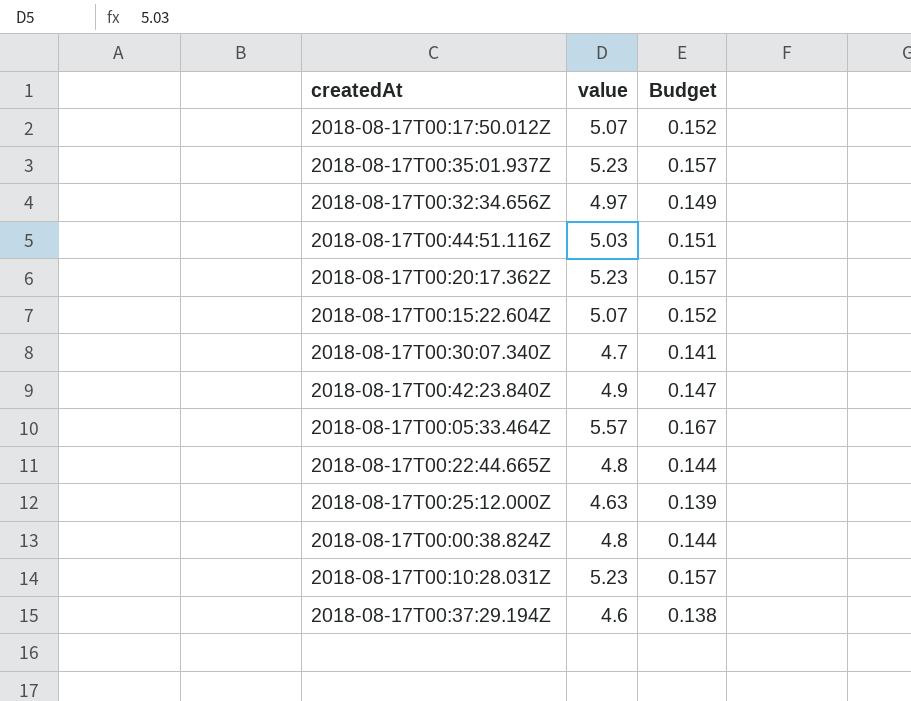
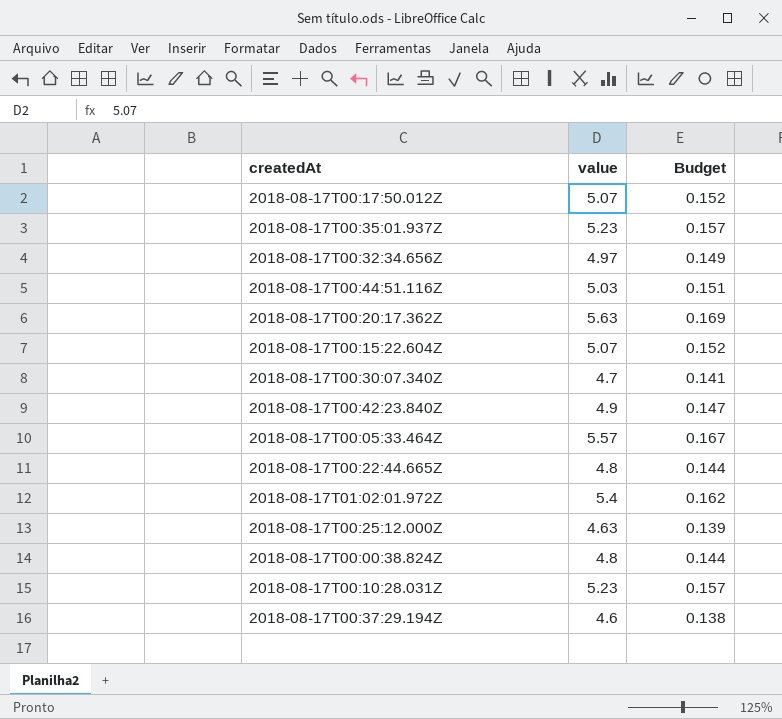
2018-08-17T00:20:17.362Z | value: 5.23 -> 5.63
2018-08-17T00:20:17.362Z | Budget: 0.157 -> 0.169
row 2018-08-17T01:02:01.972Z: none -> 5.4 | 0.162

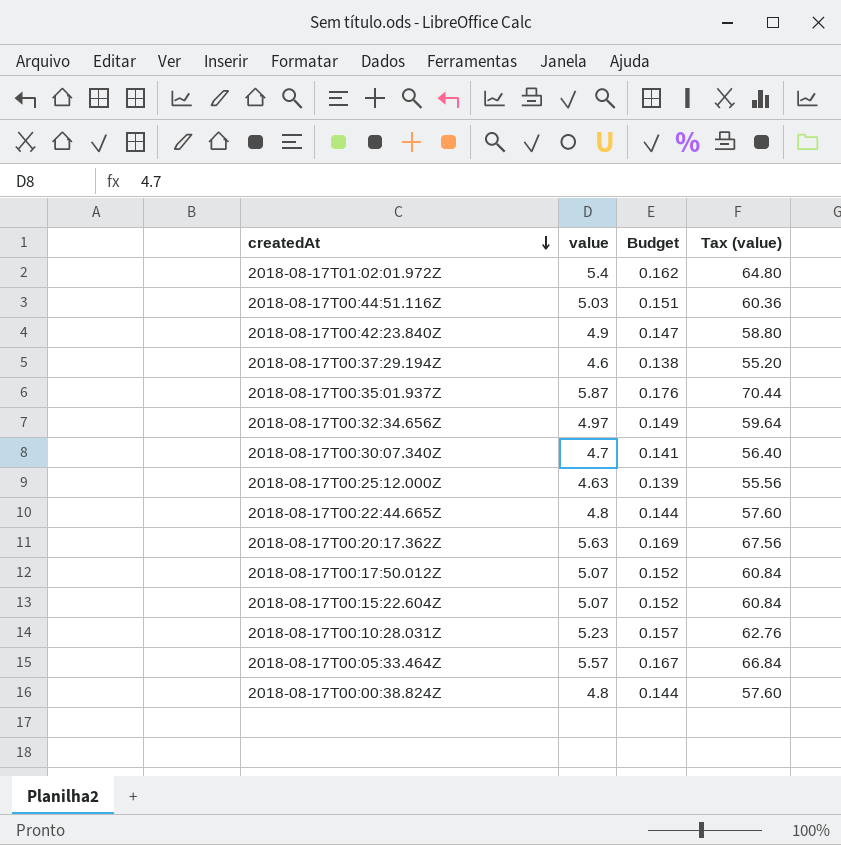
row order: none -> createdAt descending
column Tax (value) | formula: none -> [value] * 12
2018-08-17T00:35:01.937Z | value: 5.23 -> 5.87
2018-08-17T00:35:01.937Z | Budget: 0.157 -> 0.176

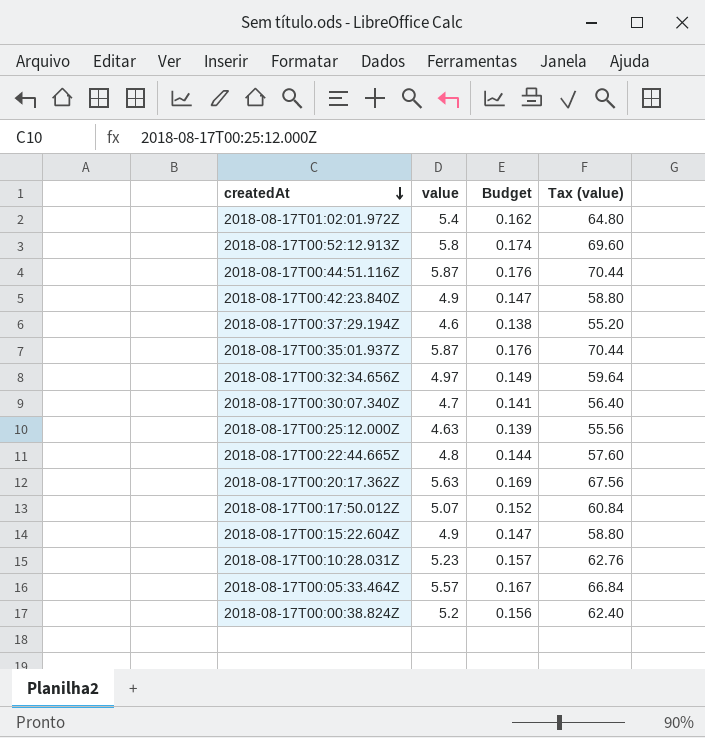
row 2018-08-17T00:52:12.913Z: none -> 5.8 | 0.174 | 69.60
2018-08-17T00:44:51.116Z | value: 5.03 -> 5.87
2018-08-17T00:44:51.116Z | Budget: 0.151 -> 0.176
2018-08-17T00:44:51.116Z | Tax (value): 60.36 -> 70.44
2018-08-17T00:15:22.604Z | value: 5.07 -> 4.9
2018-08-17T00:15:22.604Z | Budget: 0.152 -> 0.147
2018-08-17T00:15:22.604Z | Tax (value): 60.84 -> 58.80
2018-08-17T00:00:38.824Z | value: 4.8 -> 5.2
2018-08-17T00:00:38.824Z | Budget: 0.144 -> 0.156
2018-08-17T00:00:38.824Z | Tax (value): 57.60 -> 62.40

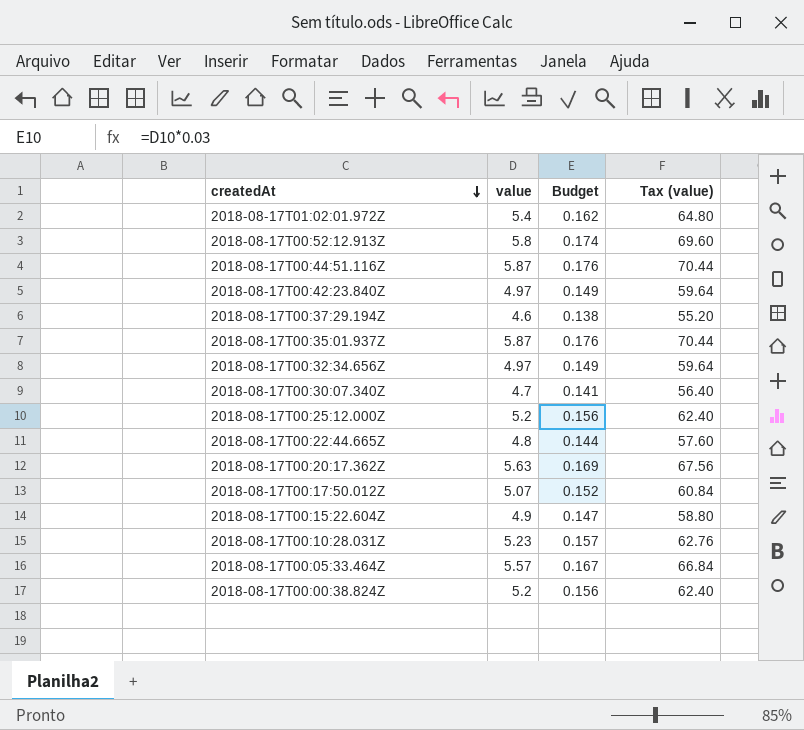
2018-08-17T00:42:23.840Z | value: 4.9 -> 4.97
2018-08-17T00:42:23.840Z | Budget: 0.147 -> 0.149
2018-08-17T00:42:23.840Z | Tax (value): 58.80 -> 59.64
2018-08-17T00:25:12.000Z | value: 4.63 -> 5.2
2018-08-17T00:25:12.000Z | Budget: 0.139 -> 0.156
2018-08-17T00:25:12.000Z | Tax (value): 55.56 -> 62.40

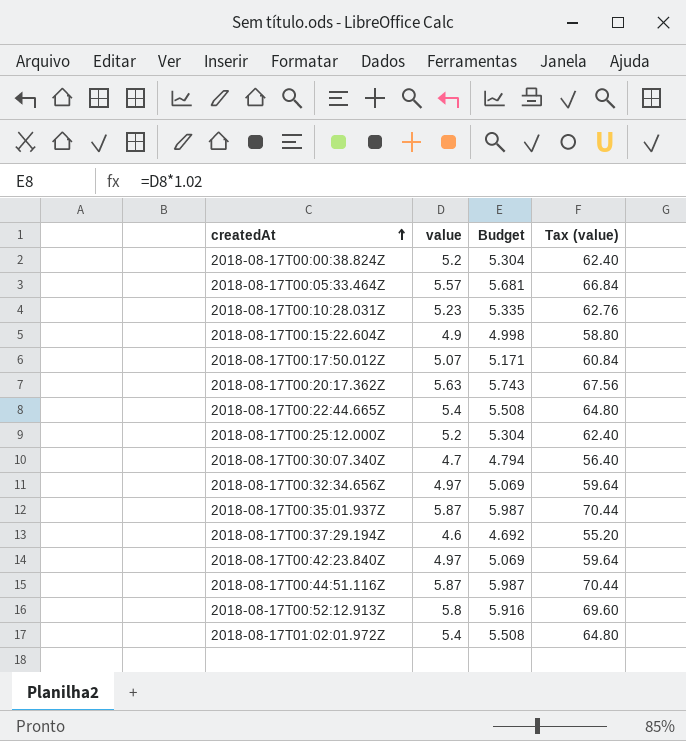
row order: createdAt descending -> createdAt ascending
column Budget | formula: [value] * 0.03 -> [value] * 1.02
2018-08-17T00:22:44.665Z | value: 4.8 -> 5.4
2018-08-17T00:22:44.665Z | Tax (value): 57.60 -> 64.80

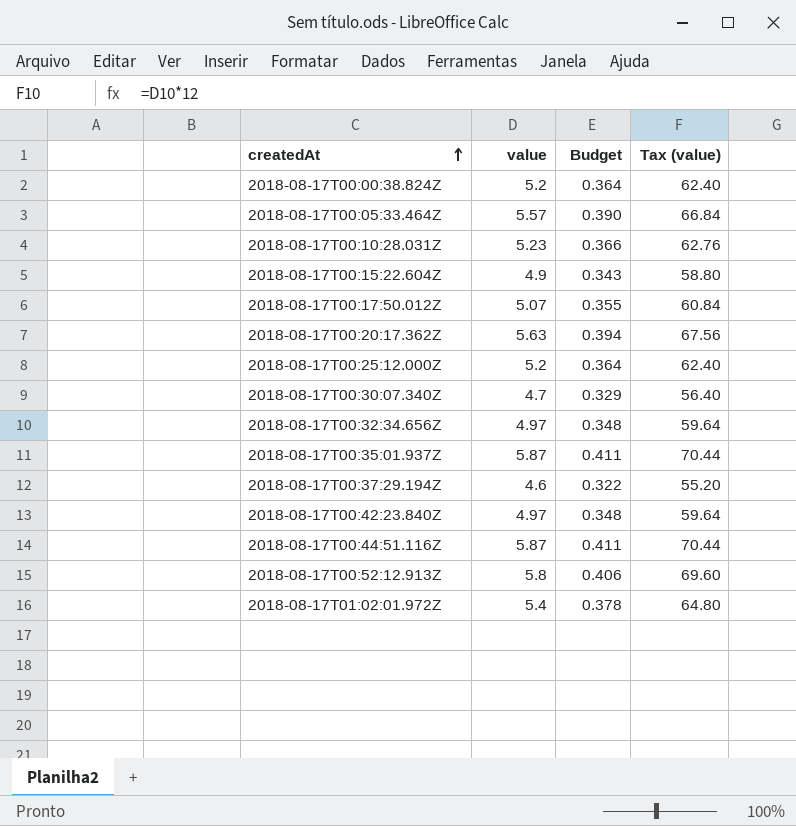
column Budget | formula: [value] * 1.02 -> [value] * 0.07
row 2018-08-17T00:22:44.665Z: 5.4 | 5.508 | 64.80 -> none

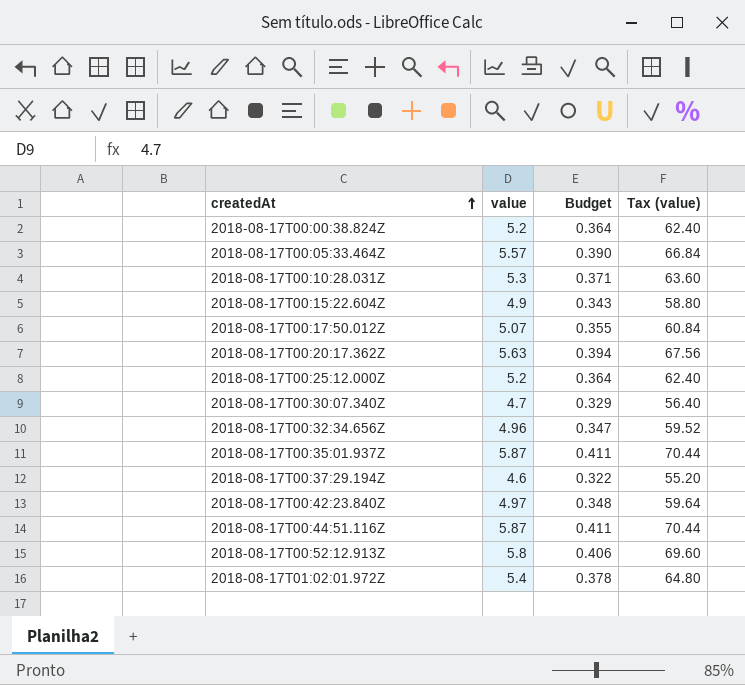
2018-08-17T00:10:28.031Z | value: 5.23 -> 5.3
2018-08-17T00:10:28.031Z | Budget: 0.366 -> 0.371
2018-08-17T00:10:28.031Z | Tax (value): 62.76 -> 63.60
2018-08-17T00:32:34.656Z | value: 4.97 -> 4.96
2018-08-17T00:32:34.656Z | Budget: 0.348 -> 0.347
2018-08-17T00:32:34.656Z | Tax (value): 59.64 -> 59.52

